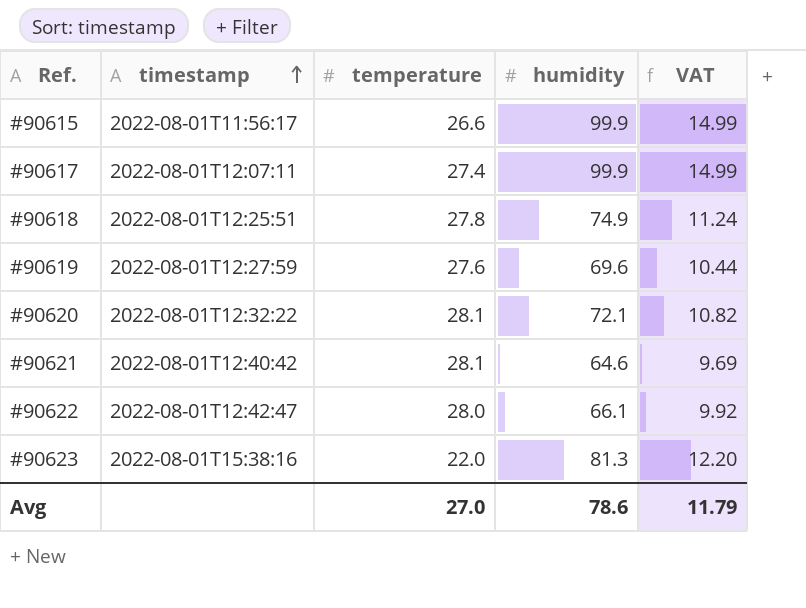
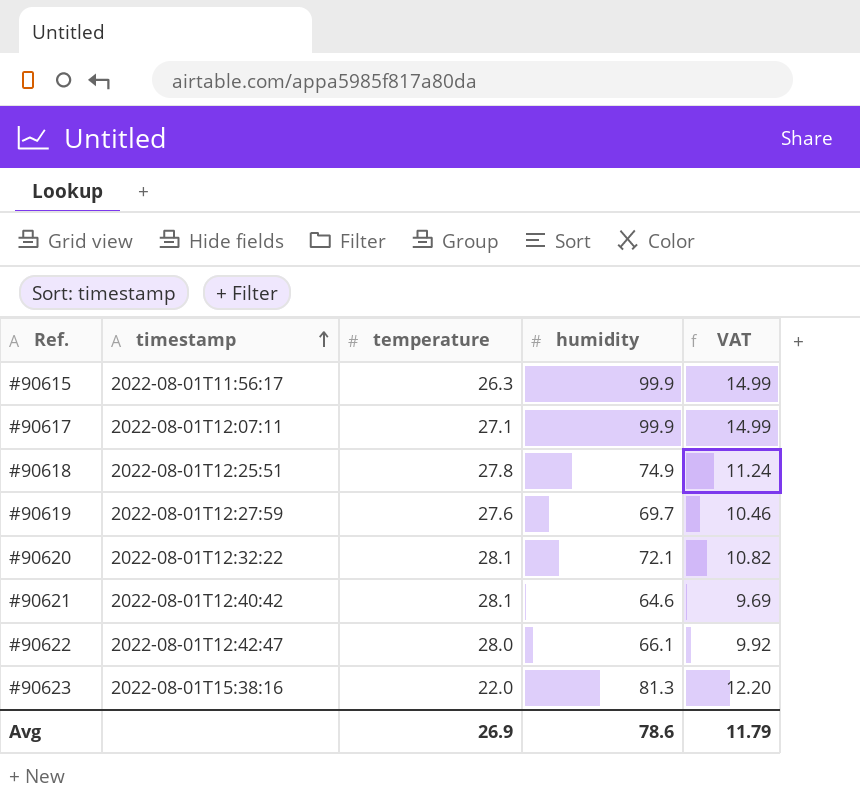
#90615 | temperature: 26.6 -> 26.3
#90617 | temperature: 27.4 -> 27.1
#90619 | humidity: 69.6 -> 69.7
#90619 | VAT: 10.44 -> 10.46
Avg | temperature: 27.0 -> 26.9

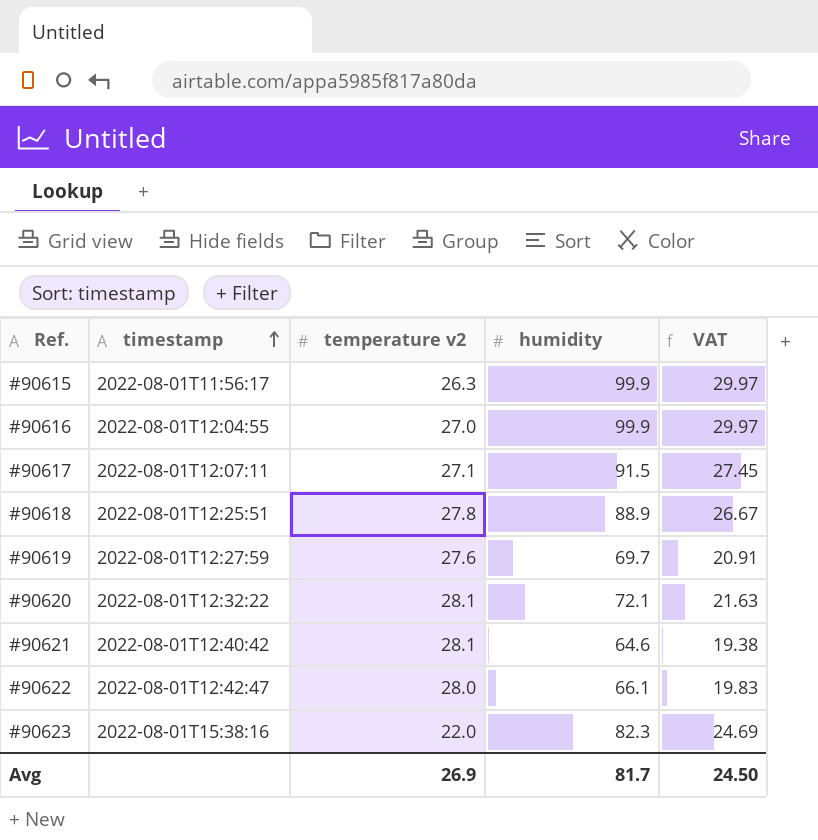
column name: temperature -> temperature v2
column VAT | formula: [humidity] * 0.15 -> [humidity] * 0.3
row #90616: none -> 2022-08-01T12:04:55 | 27.0 | 99.9 | 29.97
#90617 | humidity: 99.9 -> 91.5
#90618 | humidity: 74.9 -> 88.9
#90623 | humidity: 81.3 -> 82.3
Avg | humidity: 78.6 -> 81.7
Avg | VAT: 11.79 -> 24.50

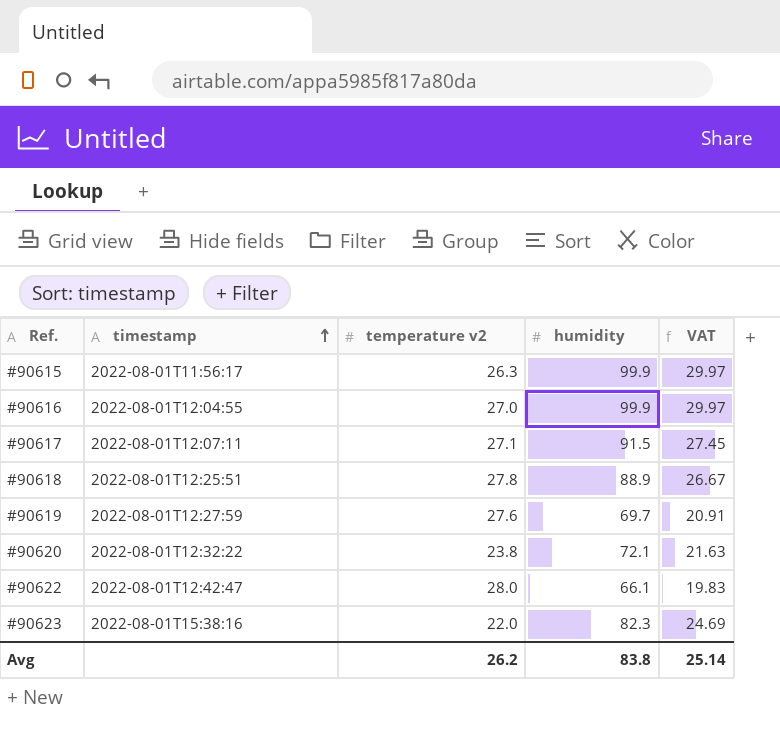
row #90621: 2022-08-01T12:40:42 | 28.1 | 64.6 | 19.38 -> none
#90620 | temperature v2: 28.1 -> 23.8
Avg | temperature v2: 26.9 -> 26.2
Avg | humidity: 81.7 -> 83.8
Avg | VAT: 24.50 -> 25.14

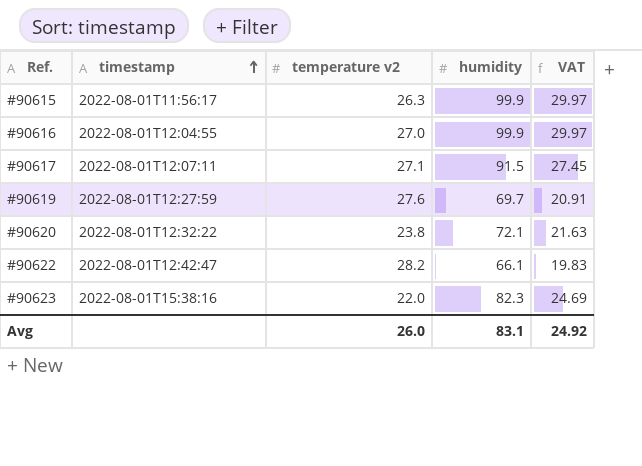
row #90618: 2022-08-01T12:25:51 | 27.8 | 88.9 | 26.67 -> none
#90622 | temperature v2: 28.0 -> 28.2
Avg | temperature v2: 26.2 -> 26.0
Avg | humidity: 83.8 -> 83.1
Avg | VAT: 25.14 -> 24.92

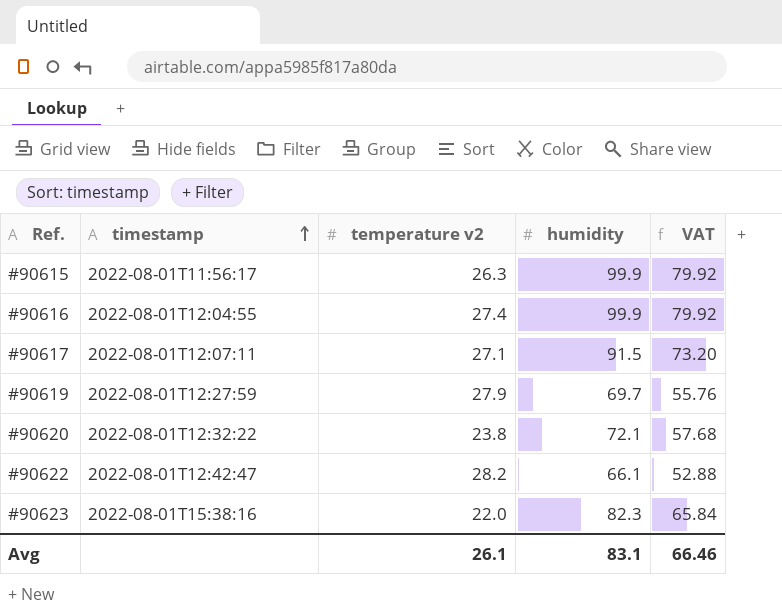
column VAT | formula: [humidity] * 0.3 -> [humidity] * 0.8
#90616 | temperature v2: 27.0 -> 27.4
#90619 | temperature v2: 27.6 -> 27.9
Avg | temperature v2: 26.0 -> 26.1
Avg | VAT: 24.92 -> 66.46

